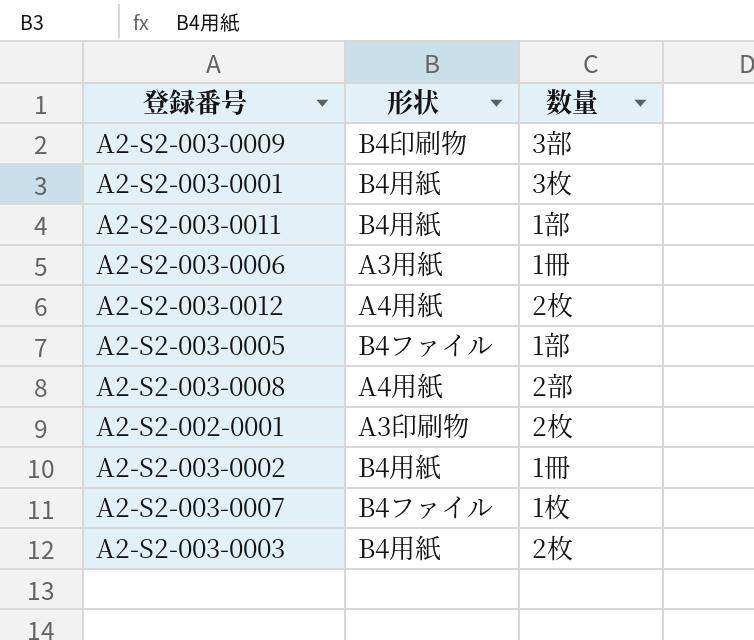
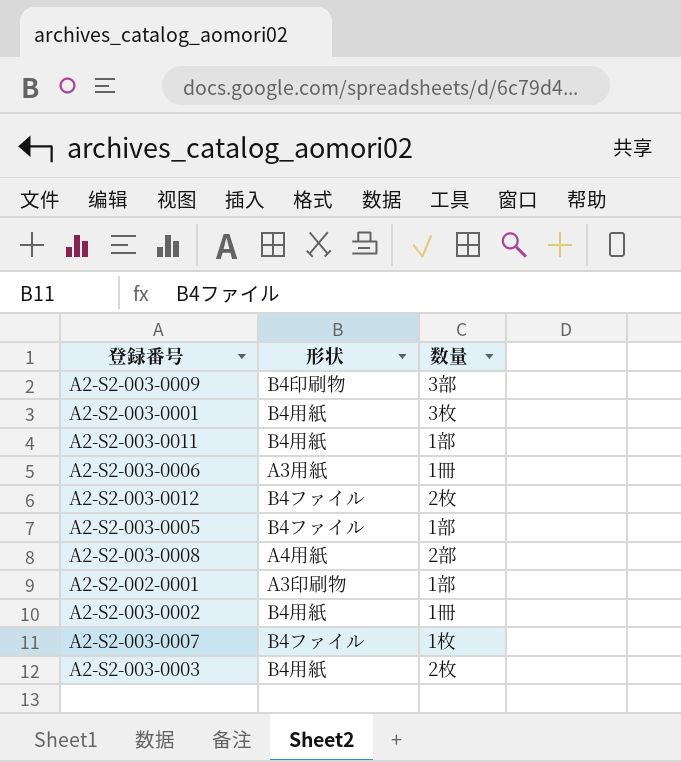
A2-S2-003-0012 | 形状: A4用紙 -> B4ファイル
A2-S2-002-0001 | 数量: 2枚 -> 1部

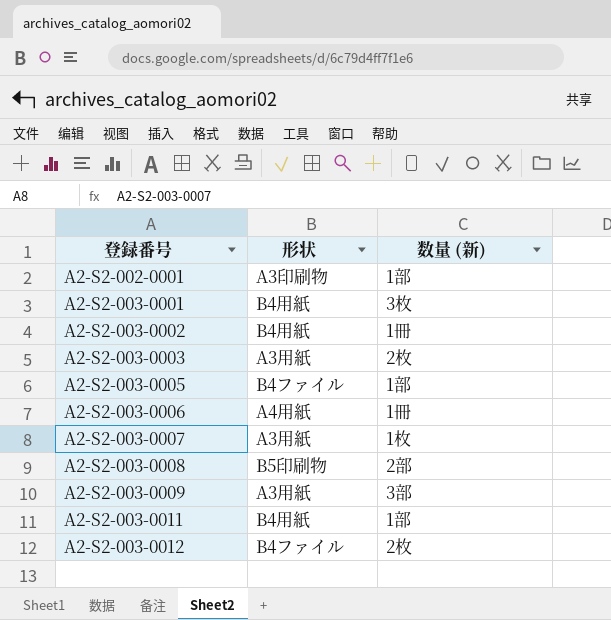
row order: none -> 登録番号 ascending
column name: 数量 -> 数量 (新)
A2-S2-003-0003 | 形状: B4用紙 -> A3用紙
A2-S2-003-0006 | 形状: A3用紙 -> A4用紙
A2-S2-003-0007 | 形状: B4ファイル -> A3用紙
A2-S2-003-0008 | 形状: A4用紙 -> B5印刷物
A2-S2-003-0009 | 形状: B4印刷物 -> A3用紙

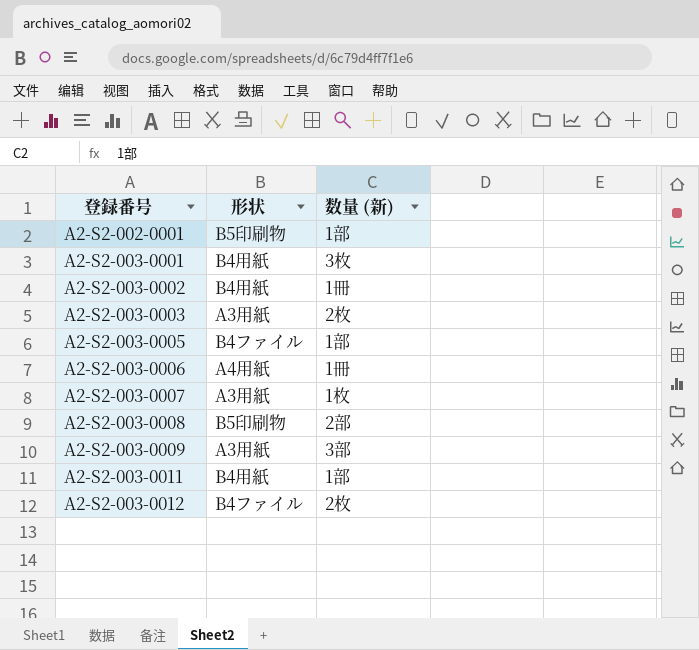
A2-S2-002-0001 | 形状: A3印刷物 -> B5印刷物

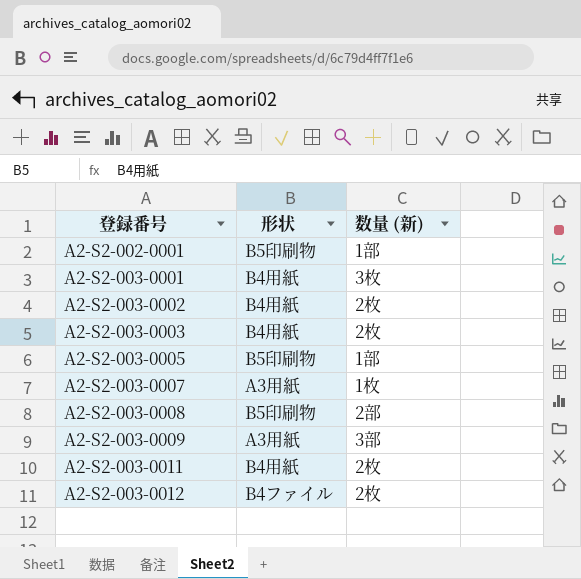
row A2-S2-003-0006: A4用紙 | 1冊 -> none
A2-S2-003-0002 | 数量 (新): 1冊 -> 2枚
A2-S2-003-0003 | 形状: A3用紙 -> B4用紙
A2-S2-003-0005 | 形状: B4ファイル -> B5印刷物
A2-S2-003-0011 | 数量 (新): 1部 -> 2枚

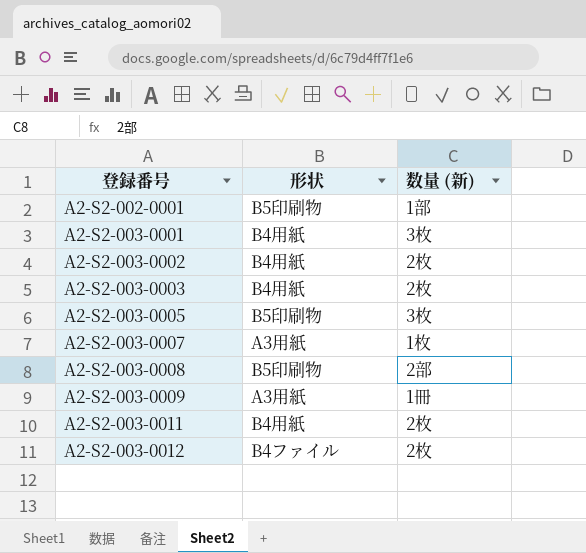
A2-S2-003-0005 | 数量 (新): 1部 -> 3枚
A2-S2-003-0009 | 数量 (新): 3部 -> 1冊

